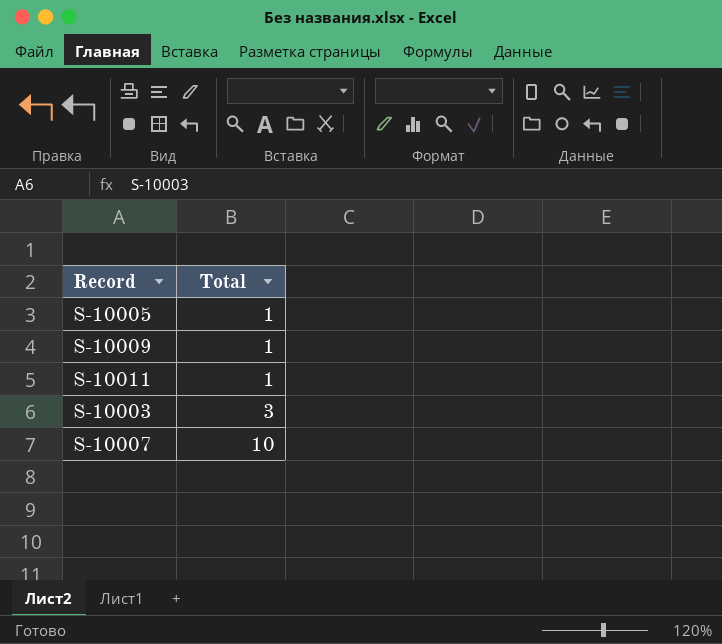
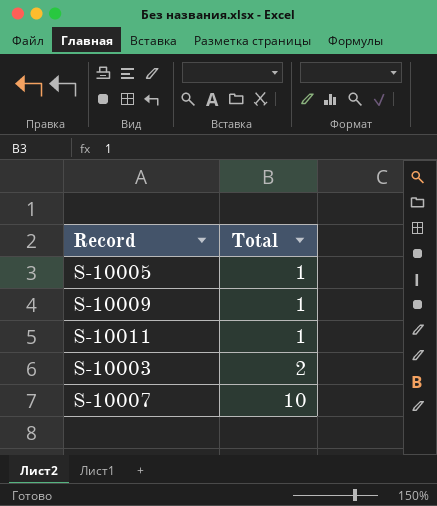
S-10003 | Total: 3 -> 2

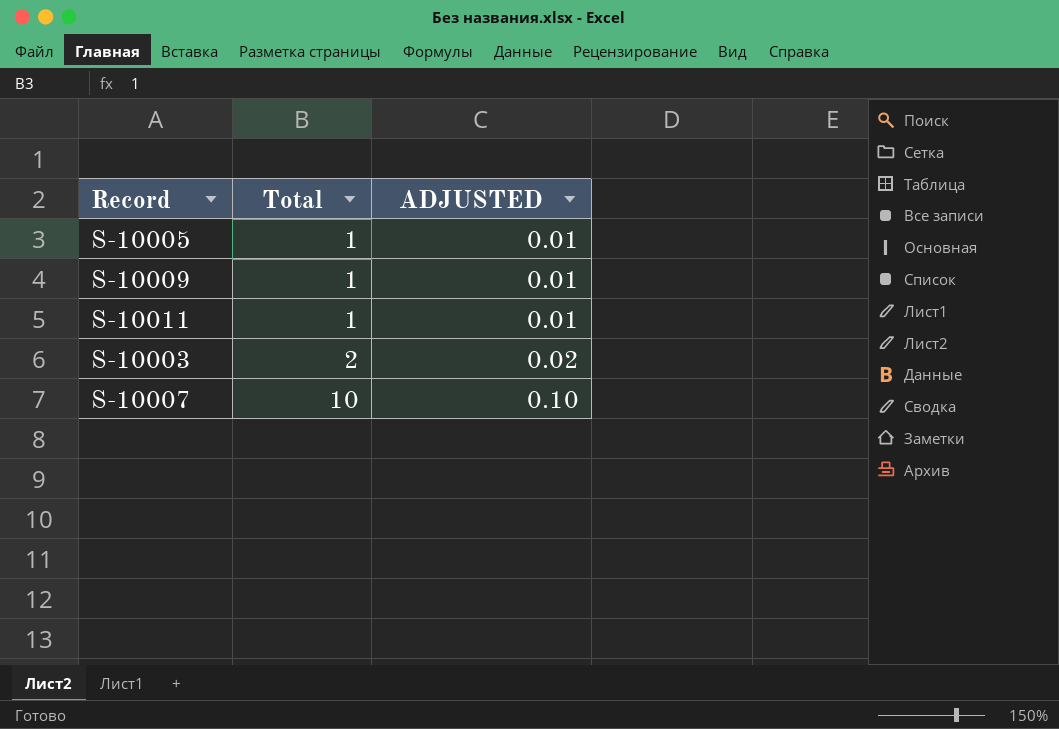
column ADJUSTED | formula: none -> [Total] * 0.01

